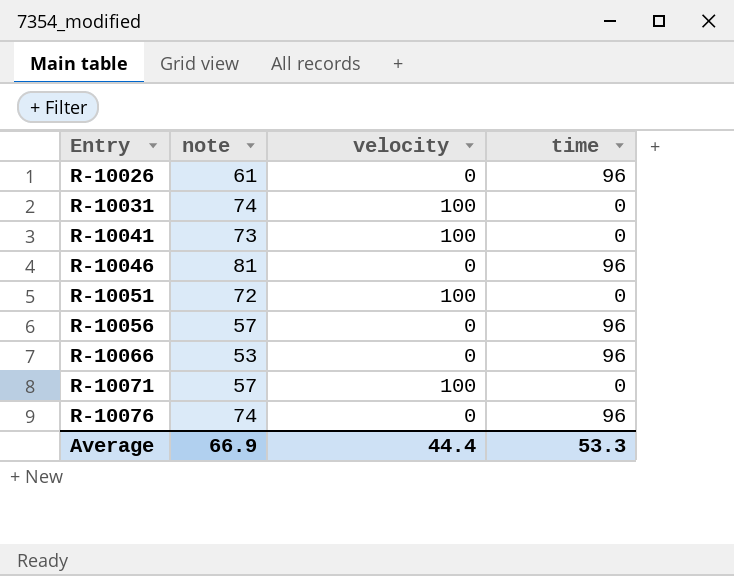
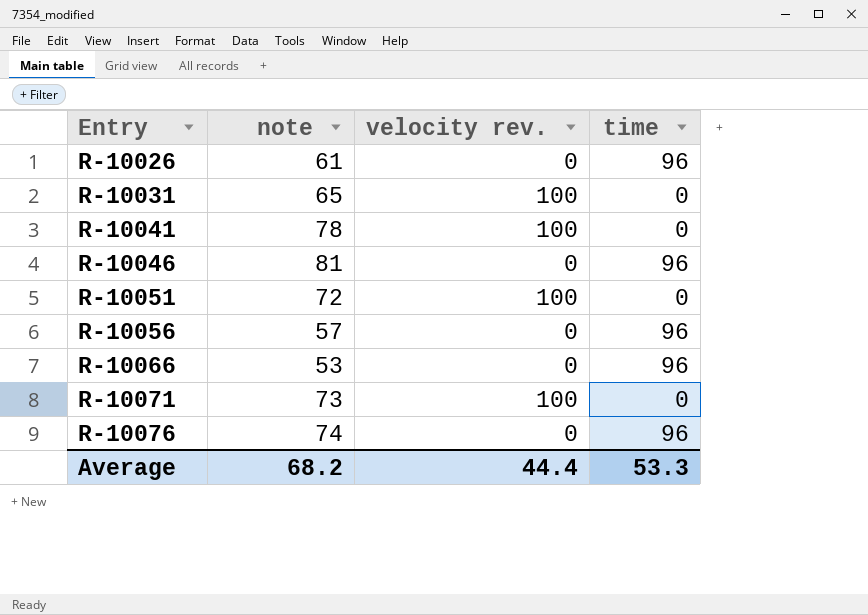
column name: velocity -> velocity rev.
R-10031 | note: 74 -> 65
R-10041 | note: 73 -> 78
R-10071 | note: 57 -> 73
Average | note: 66.9 -> 68.2

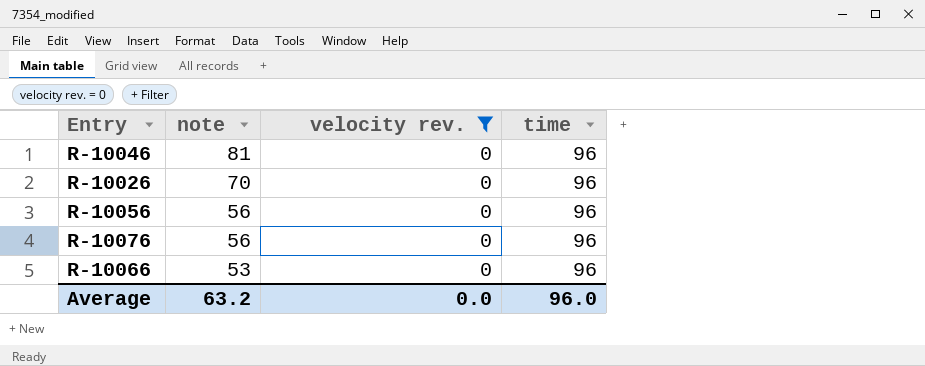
filter: none -> velocity rev. = 0
row order: Entry ascending -> note descending
R-10026 | note: 61 -> 70
R-10056 | note: 57 -> 56
R-10076 | note: 74 -> 56
Average | note: 68.2 -> 63.2
Average | velocity rev.: 44.4 -> 0.0
Average | time: 53.3 -> 96.0

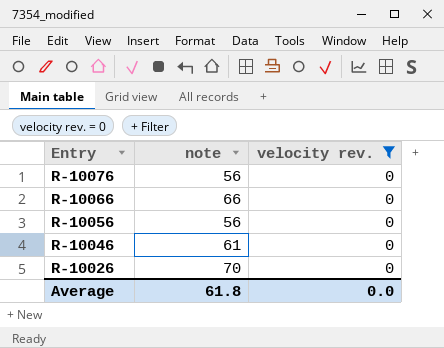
row order: note descending -> Entry descending
column time | position: 4 -> none
R-10066 | note: 53 -> 66
R-10046 | note: 81 -> 61
Average | note: 63.2 -> 61.8

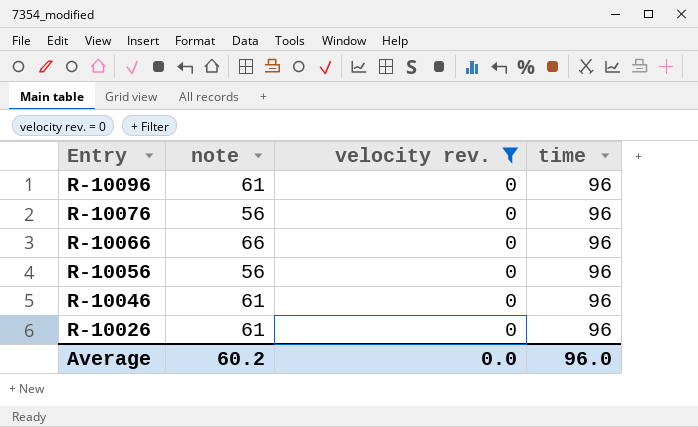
column time | position: none -> 4
row R-10096: none -> 61 | 0 | 96
R-10026 | note: 70 -> 61
Average | note: 61.8 -> 60.2

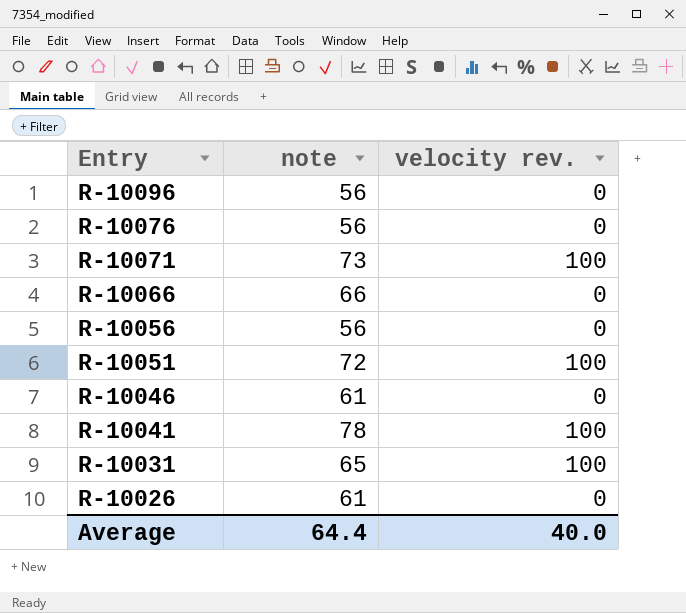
filter: velocity rev. = 0 -> none
column time | position: 4 -> none
R-10096 | note: 61 -> 56
Average | note: 60.2 -> 64.4
Average | velocity rev.: 0.0 -> 40.0

